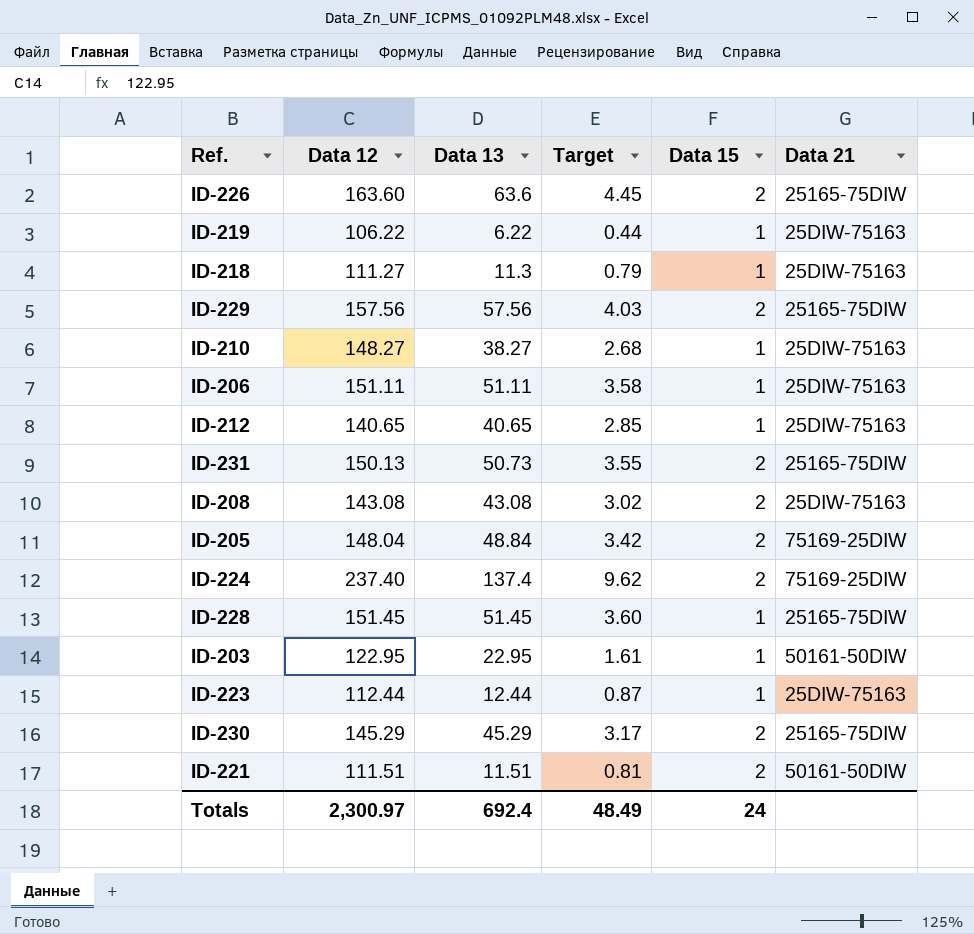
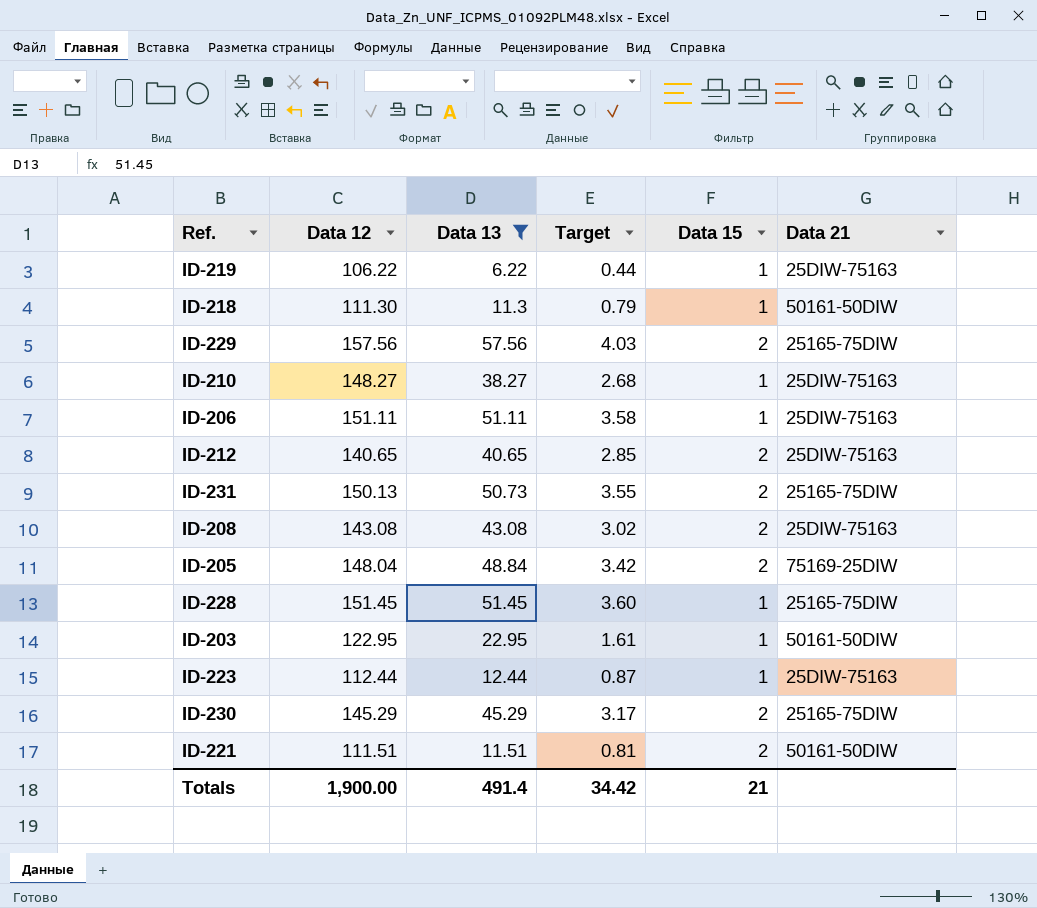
filter: none -> Data 13 <= 57.56
ID-218 | Data 12: 111.27 -> 111.30
ID-218 | Data 21: 25DIW-75163 -> 50161-50DIW
ID-212 | Data 15: 1 -> 2
Totals | Data 12: 2,300.97 -> 1,900.00
Totals | Data 13: 692.4 -> 491.4
Totals | Target: 48.49 -> 34.42
Totals | Data 15: 24 -> 21

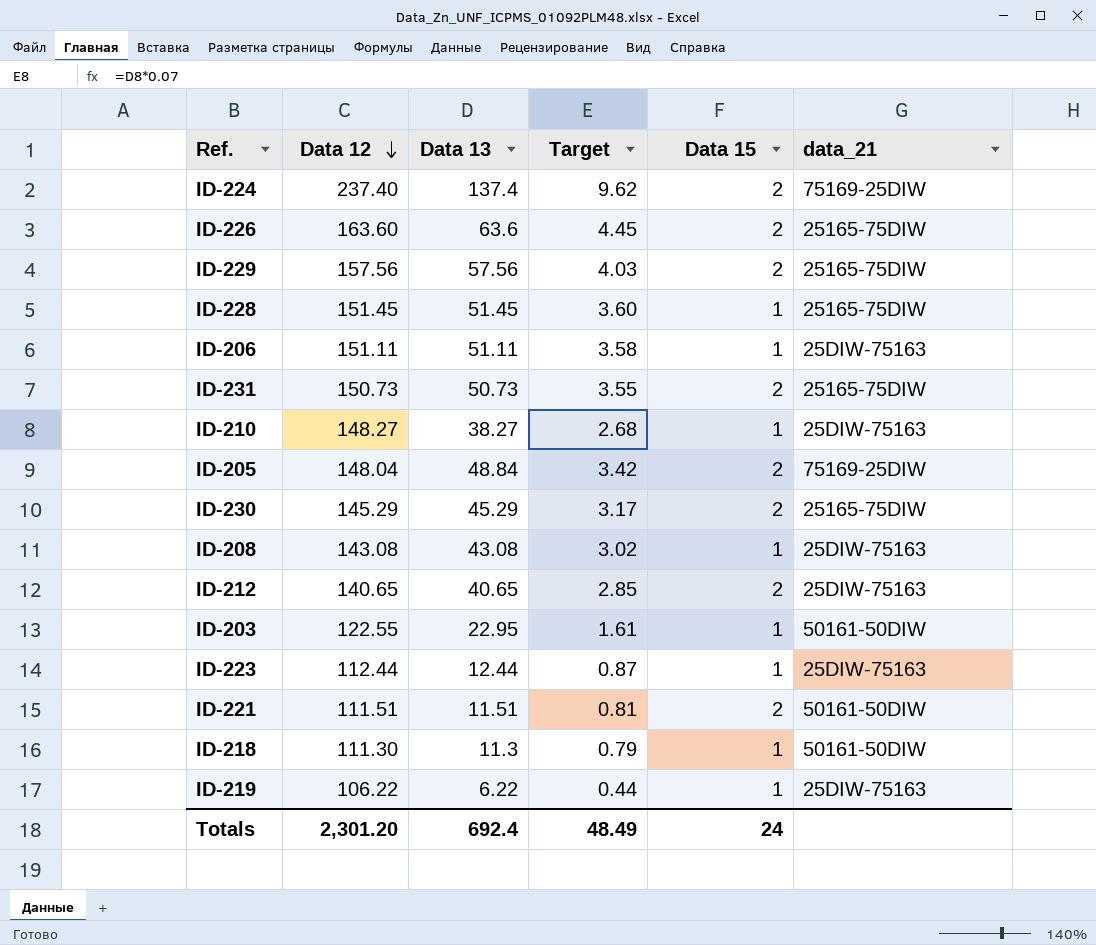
filter: Data 13 <= 57.56 -> none
row order: none -> Data 12 descending
column name: Data 21 -> data_21
ID-231 | Data 12: 150.13 -> 150.73
ID-208 | Data 15: 2 -> 1
ID-203 | Data 12: 122.95 -> 122.55
Totals | Data 12: 1,900.00 -> 2,301.20
Totals | Data 13: 491.4 -> 692.4
Totals | Target: 34.42 -> 48.49
Totals | Data 15: 21 -> 24

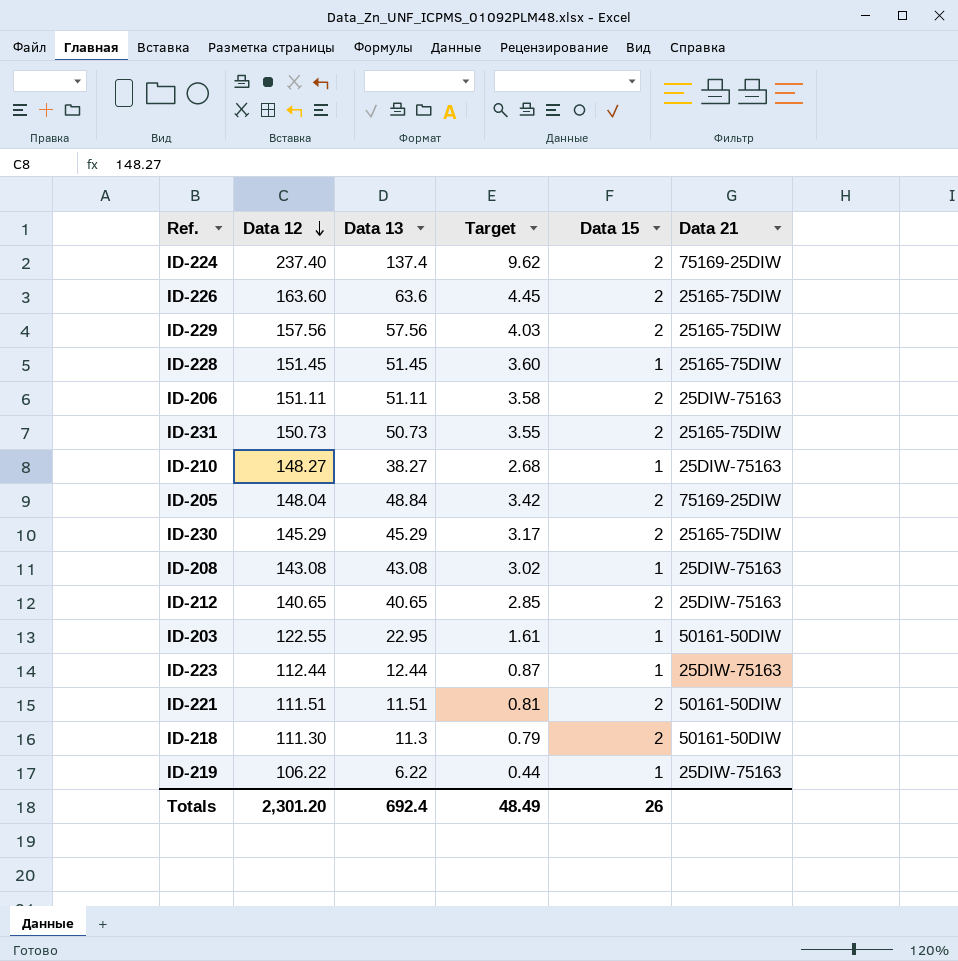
column name: data_21 -> Data 21
ID-206 | Data 15: 1 -> 2
ID-218 | Data 15: 1 -> 2
Totals | Data 15: 24 -> 26

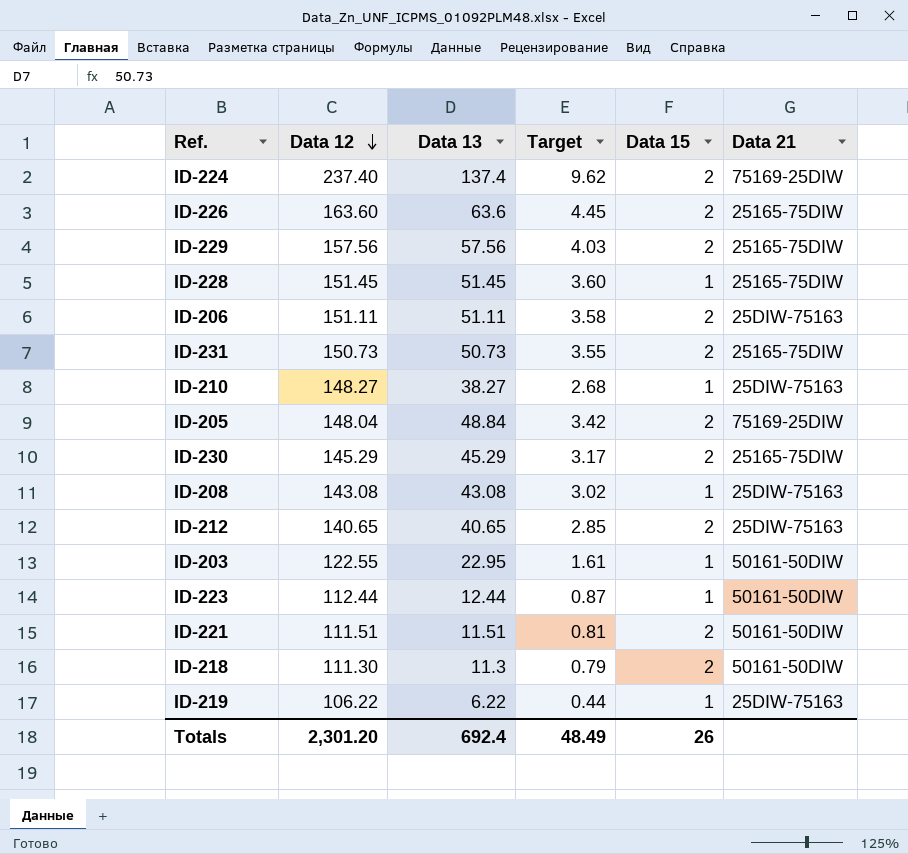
ID-223 | Data 21: 25DIW-75163 -> 50161-50DIW

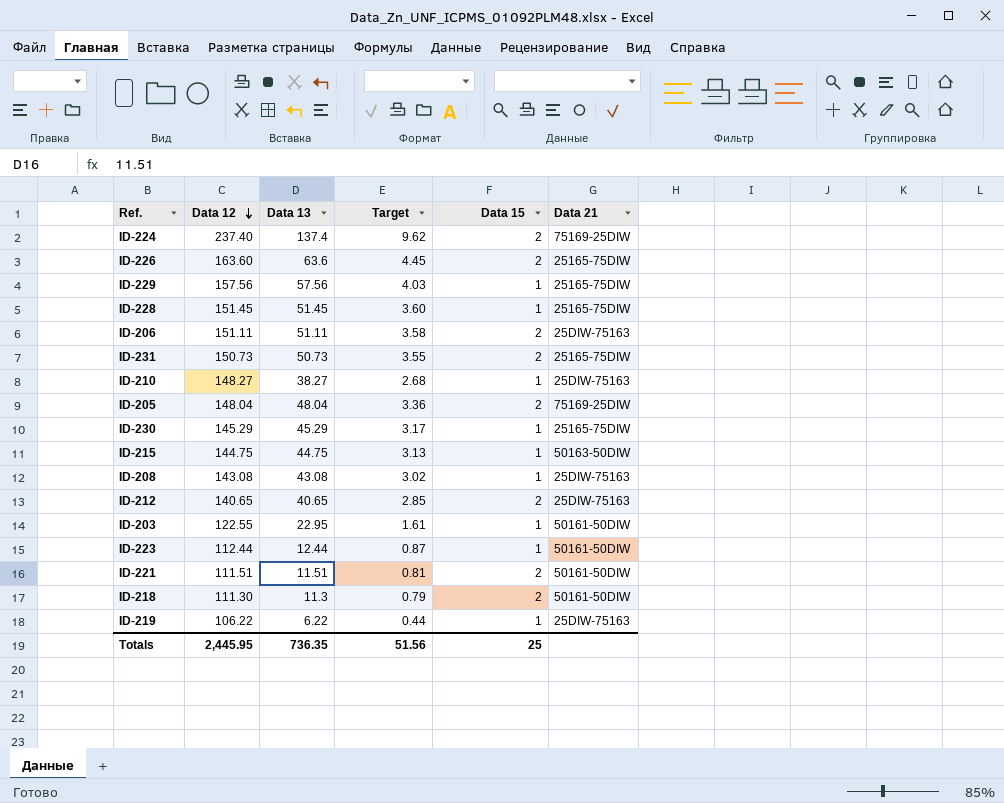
ID-229 | Data 15: 2 -> 1
ID-205 | Data 13: 48.84 -> 48.04
ID-205 | Target: 3.42 -> 3.36
ID-230 | Data 15: 2 -> 1
row ID-215: none -> 144.75 | 44.75 | 3.13 | 1 | 50163-50DIW
Totals | Data 12: 2,301.20 -> 2,445.95
Totals | Data 13: 692.4 -> 736.35
Totals | Target: 48.49 -> 51.56
Totals | Data 15: 26 -> 25

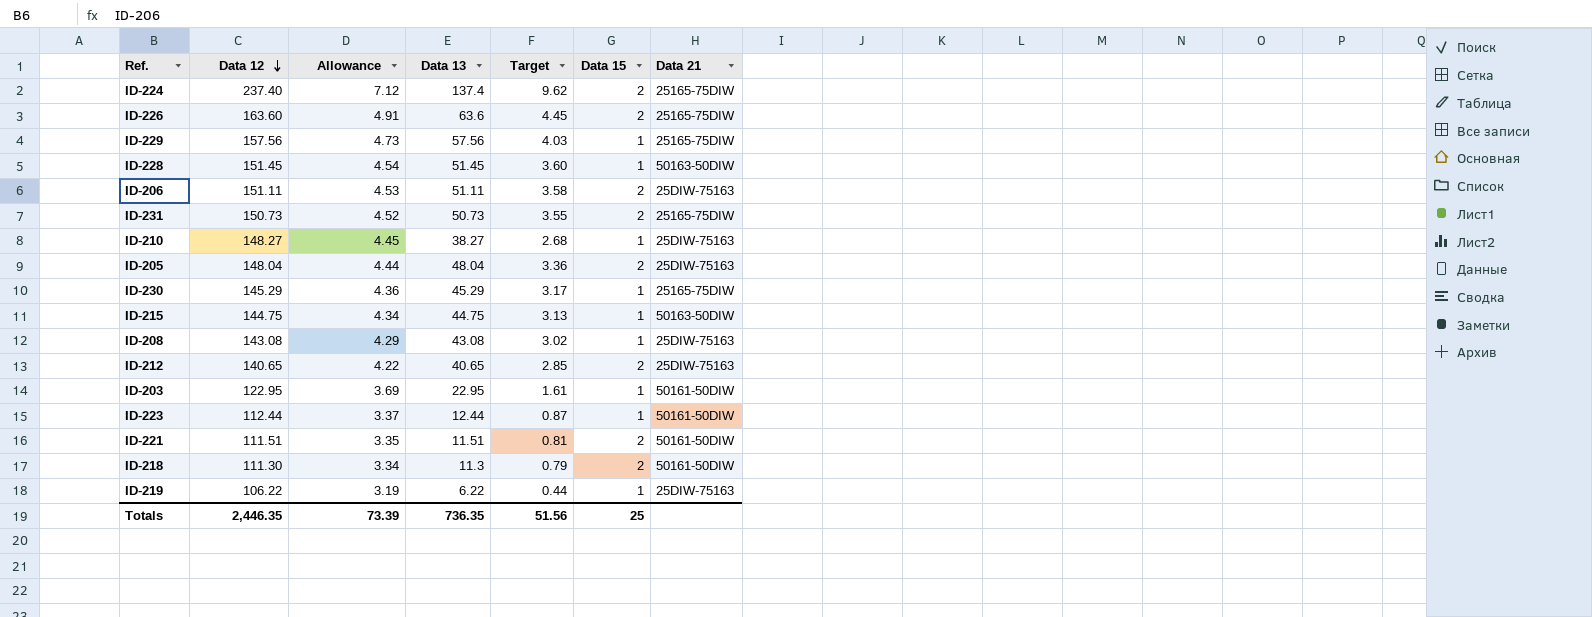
column Allowance | formula: none -> [Data 12] * 0.03
ID-224 | Data 21: 75169-25DIW -> 25165-75DIW
ID-228 | Data 21: 25165-75DIW -> 50163-50DIW
ID-205 | Data 21: 75169-25DIW -> 25DIW-75163
ID-203 | Data 12: 122.55 -> 122.95
Totals | Data 12: 2,445.95 -> 2,446.35

